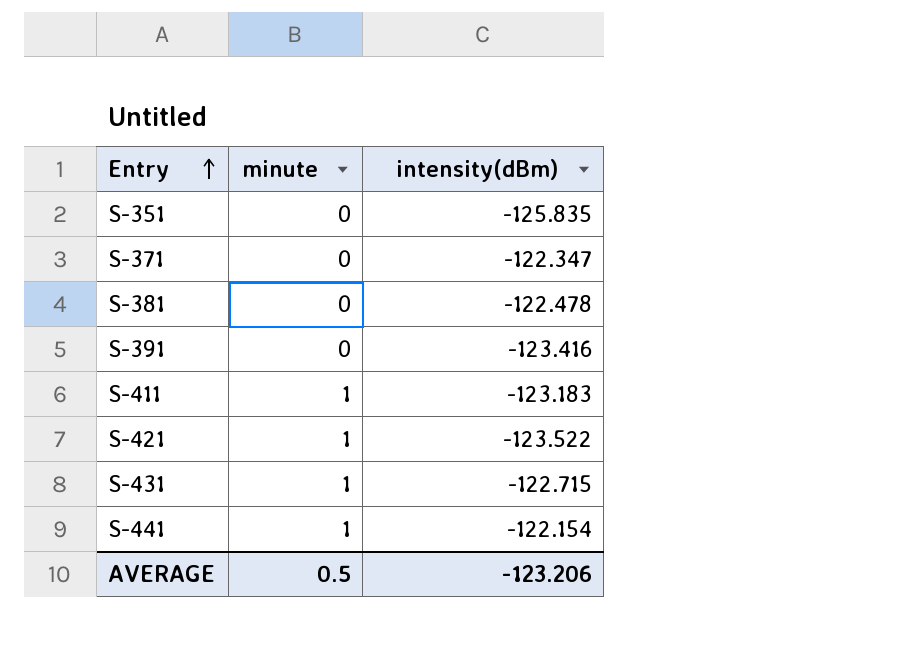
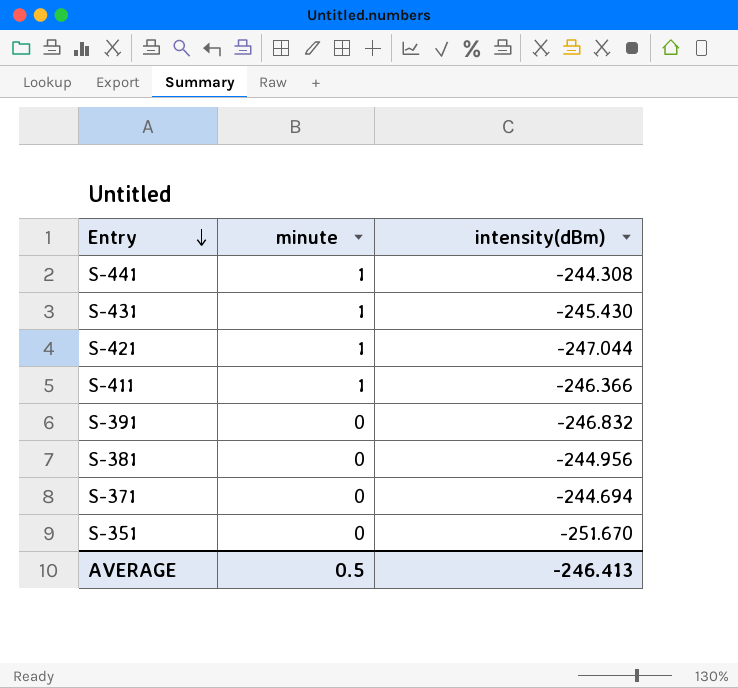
row order: Entry ascending -> Entry descending
S-441 | intensity(dBm): -122.154 -> -244.308
S-431 | intensity(dBm): -122.715 -> -245.430
S-421 | intensity(dBm): -123.522 -> -247.044
S-411 | intensity(dBm): -123.183 -> -246.366
S-391 | intensity(dBm): -123.416 -> -246.832
S-381 | intensity(dBm): -122.478 -> -244.956
S-371 | intensity(dBm): -122.347 -> -244.694
S-351 | intensity(dBm): -125.835 -> -251.670
AVERAGE | intensity(dBm): -123.206 -> -246.413

